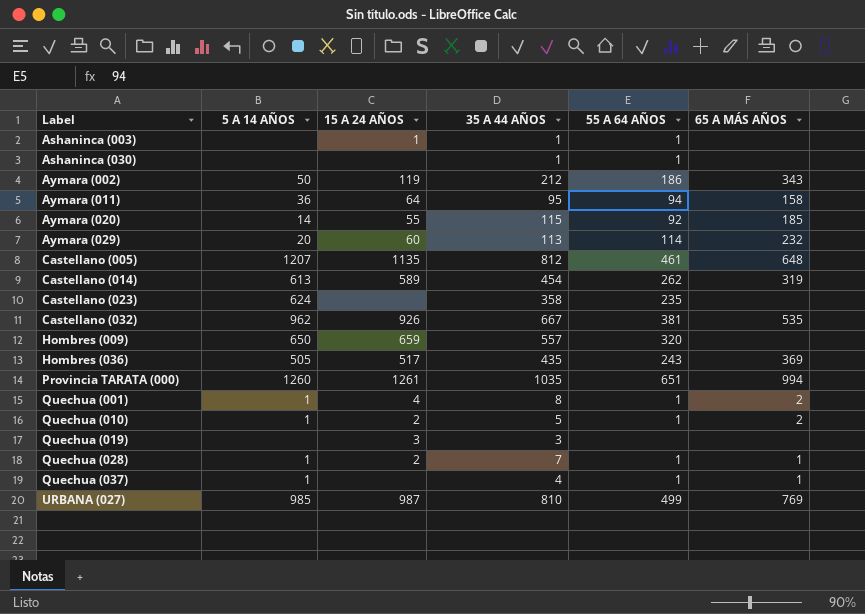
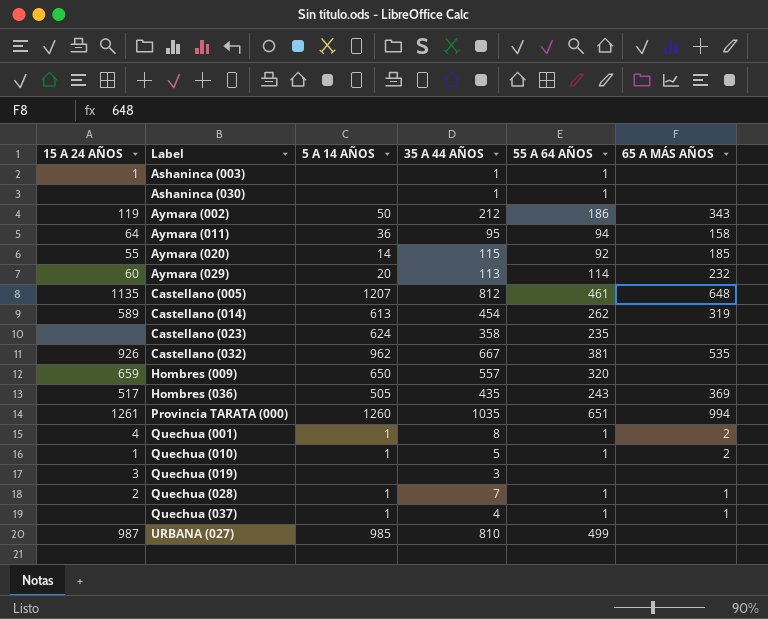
column 15 A 24 AÑOS | position: 3 -> 1
Quechua (010) | 15 A 24 AÑOS: 2 -> 1
URBANA (027) | 65 A MÁS AÑOS: 769 -> none

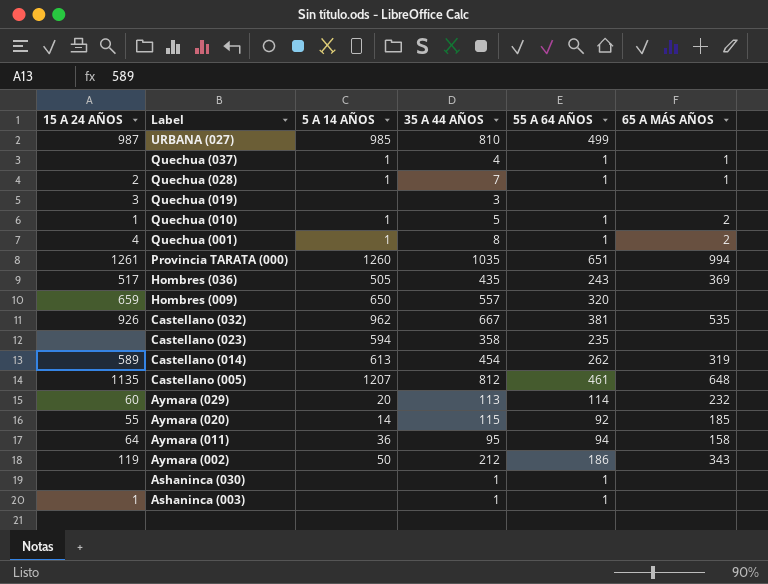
row order: Label ascending -> Label descending
Castellano (023) | 5 A 14 AÑOS: 624 -> 594

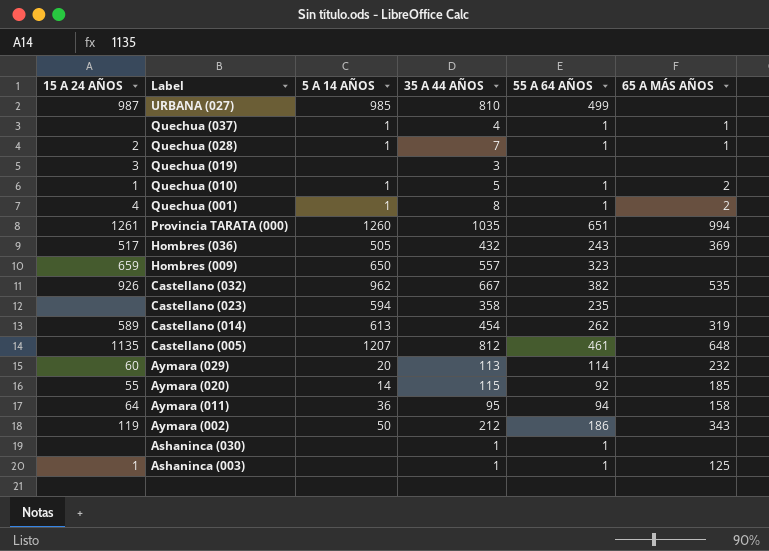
Hombres (036) | 35 A 44 AÑOS: 435 -> 432
Hombres (009) | 55 A 64 AÑOS: 320 -> 323
Castellano (032) | 55 A 64 AÑOS: 381 -> 382
Ashaninca (003) | 65 A MÁS AÑOS: none -> 125

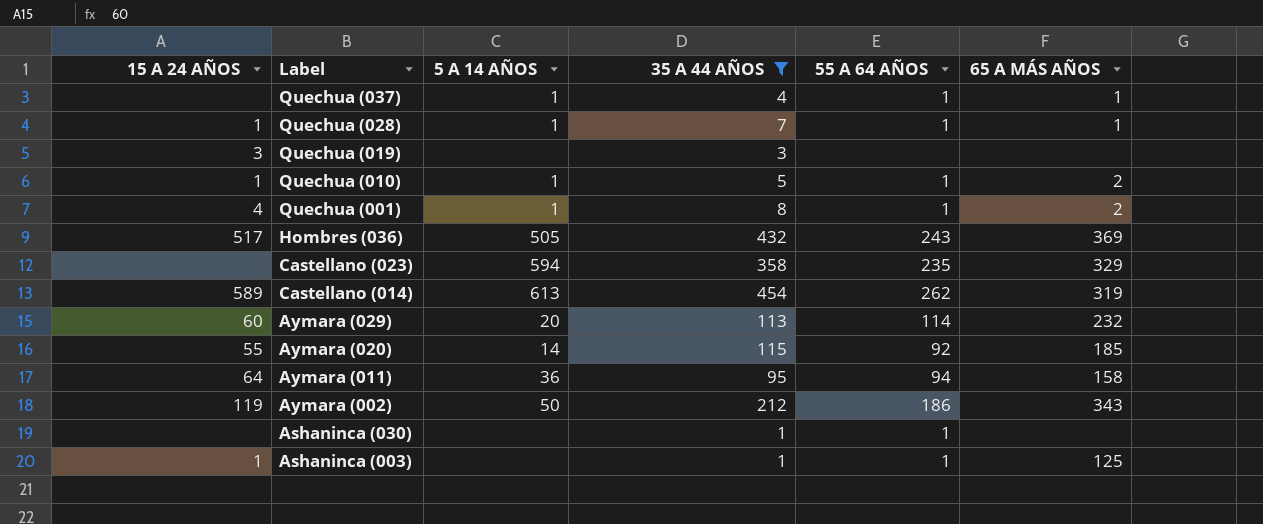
filter: none -> 35 A 44 AÑOS <= 454
Quechua (028) | 15 A 24 AÑOS: 2 -> 1
Castellano (023) | 65 A MÁS AÑOS: none -> 329

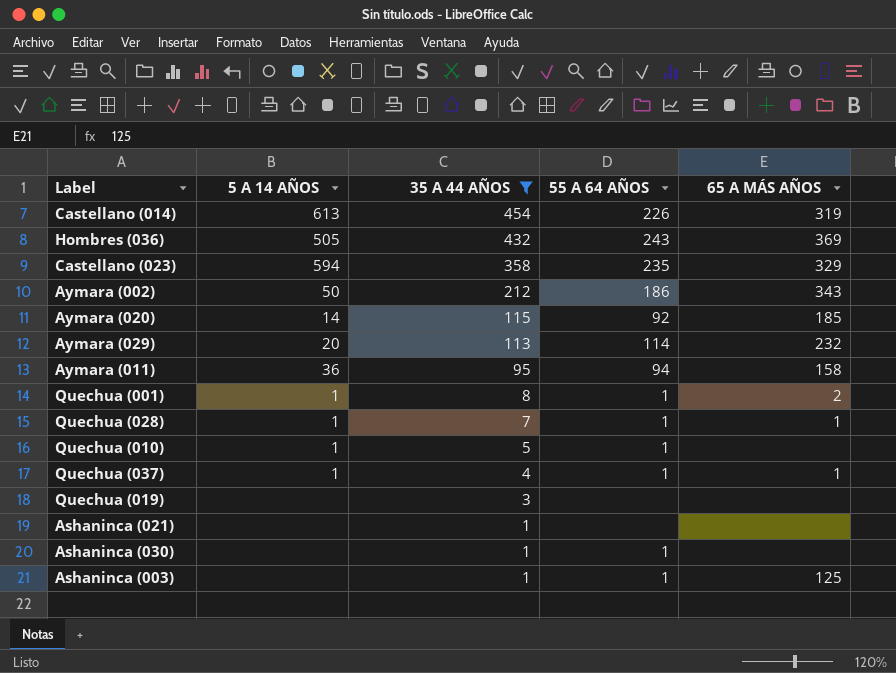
row order: Label descending -> 35 A 44 AÑOS descending
column 15 A 24 AÑOS | position: 1 -> none
Castellano (014) | 55 A 64 AÑOS: 262 -> 226
Quechua (010) | 65 A MÁS AÑOS: 2 -> none
row Ashaninca (021): none -> none | 1 | none | none

